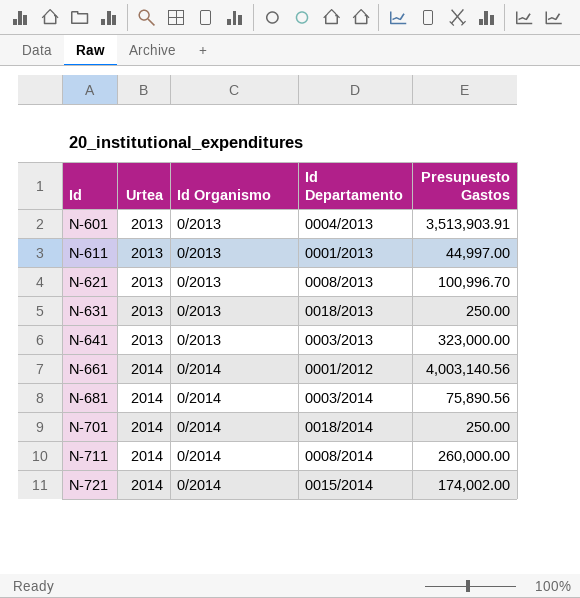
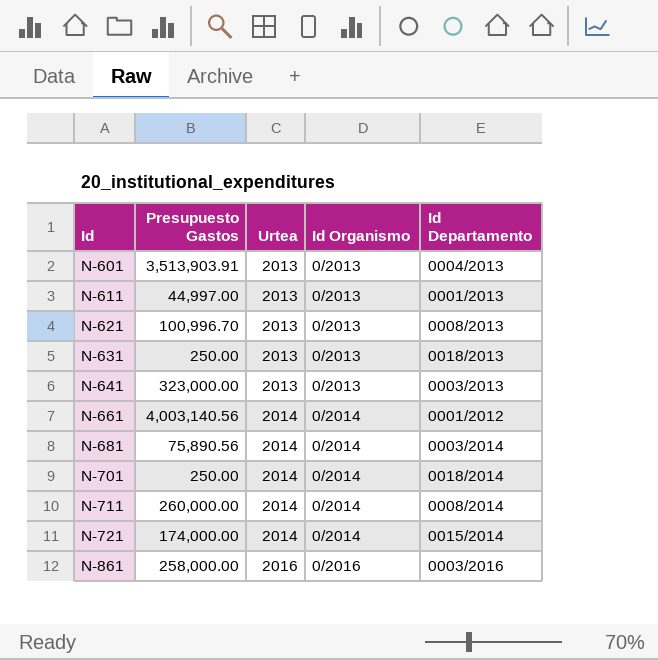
column Presupuesto Gastos | position: 5 -> 2
N-721 | Presupuesto Gastos: 174,002.00 -> 174,000.00
row N-861: none -> 258,000.00 | 2016 | 0/2016 | 0003/2016

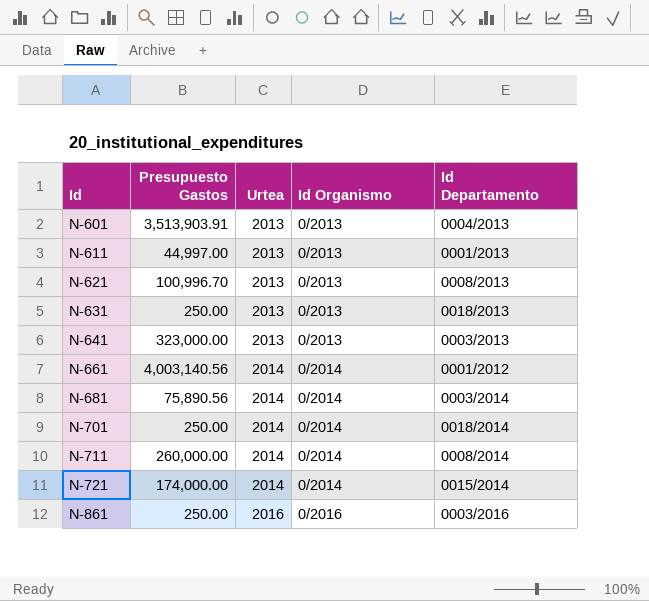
N-861 | Presupuesto Gastos: 258,000.00 -> 250.00

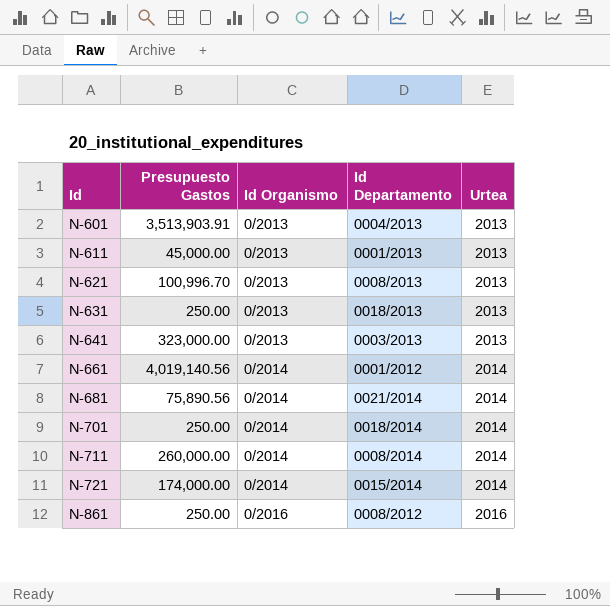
column Urtea | position: 3 -> 5
N-611 | Presupuesto Gastos: 44,997.00 -> 45,000.00
N-661 | Presupuesto Gastos: 4,003,140.56 -> 4,019,140.56
N-681 | Id Departamento: 0003/2014 -> 0021/2014
N-861 | Id Departamento: 0003/2016 -> 0008/2012

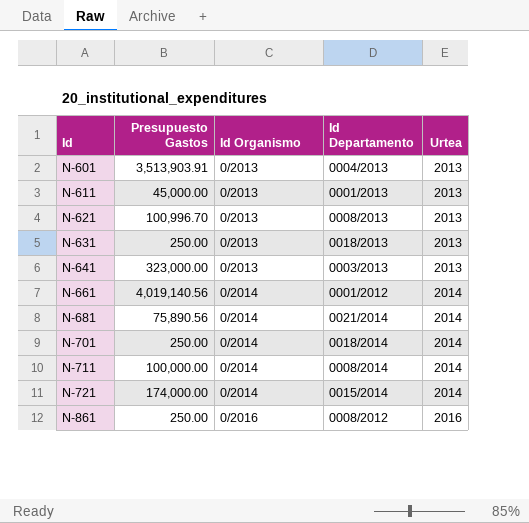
N-711 | Presupuesto Gastos: 260,000.00 -> 100,000.00

